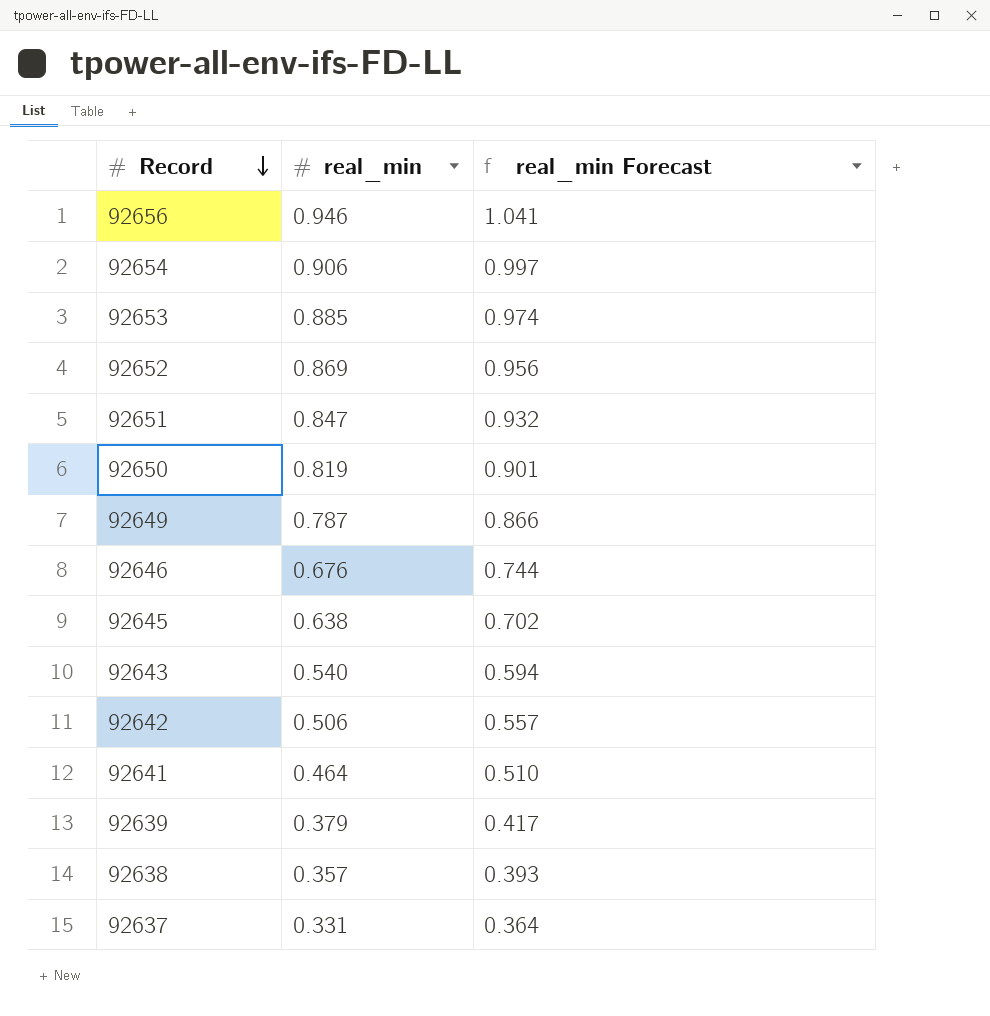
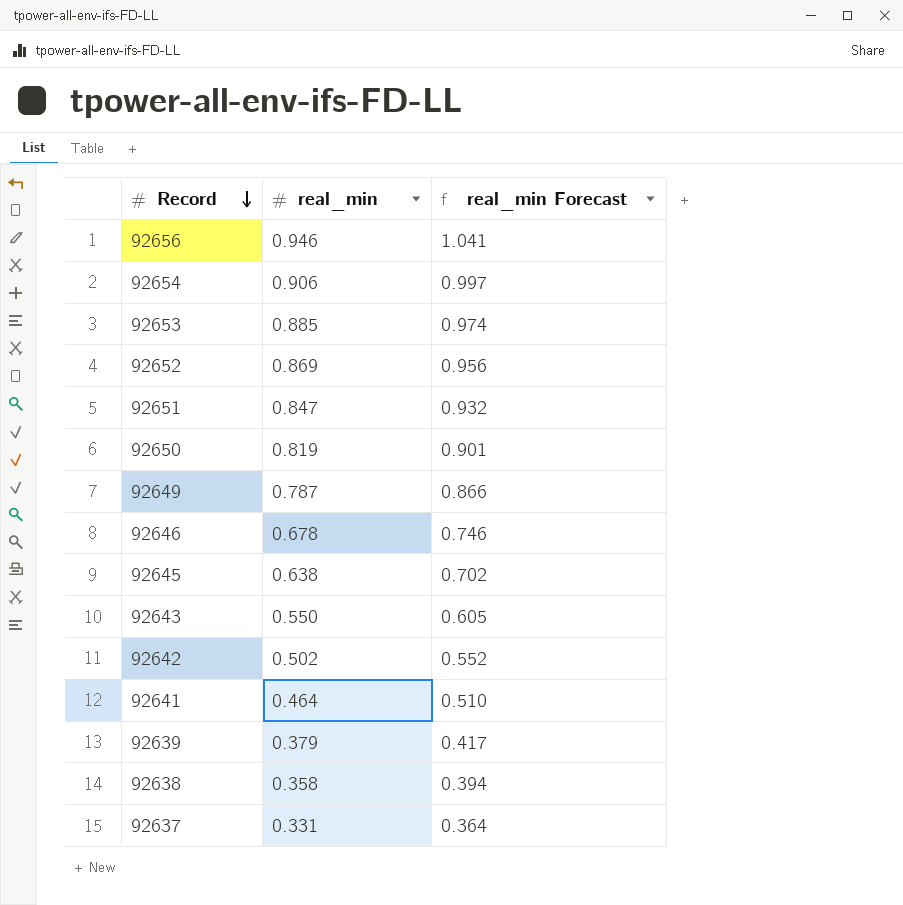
92646 | real_min: 0.676 -> 0.678
92646 | real_min Forecast: 0.744 -> 0.746
92643 | real_min: 0.540 -> 0.550
92643 | real_min Forecast: 0.594 -> 0.605
92642 | real_min: 0.506 -> 0.502
92642 | real_min Forecast: 0.557 -> 0.552
92638 | real_min: 0.357 -> 0.358
92638 | real_min Forecast: 0.393 -> 0.394

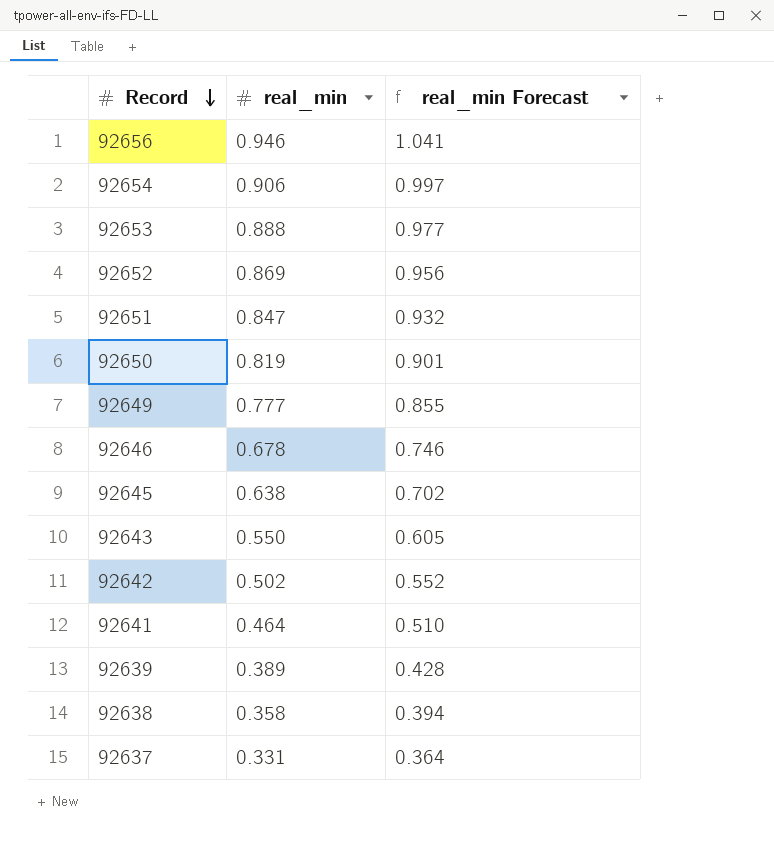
92653 | real_min: 0.885 -> 0.888
92653 | real_min Forecast: 0.974 -> 0.977
92649 | real_min: 0.787 -> 0.777
92649 | real_min Forecast: 0.866 -> 0.855
92639 | real_min: 0.379 -> 0.389
92639 | real_min Forecast: 0.417 -> 0.428

